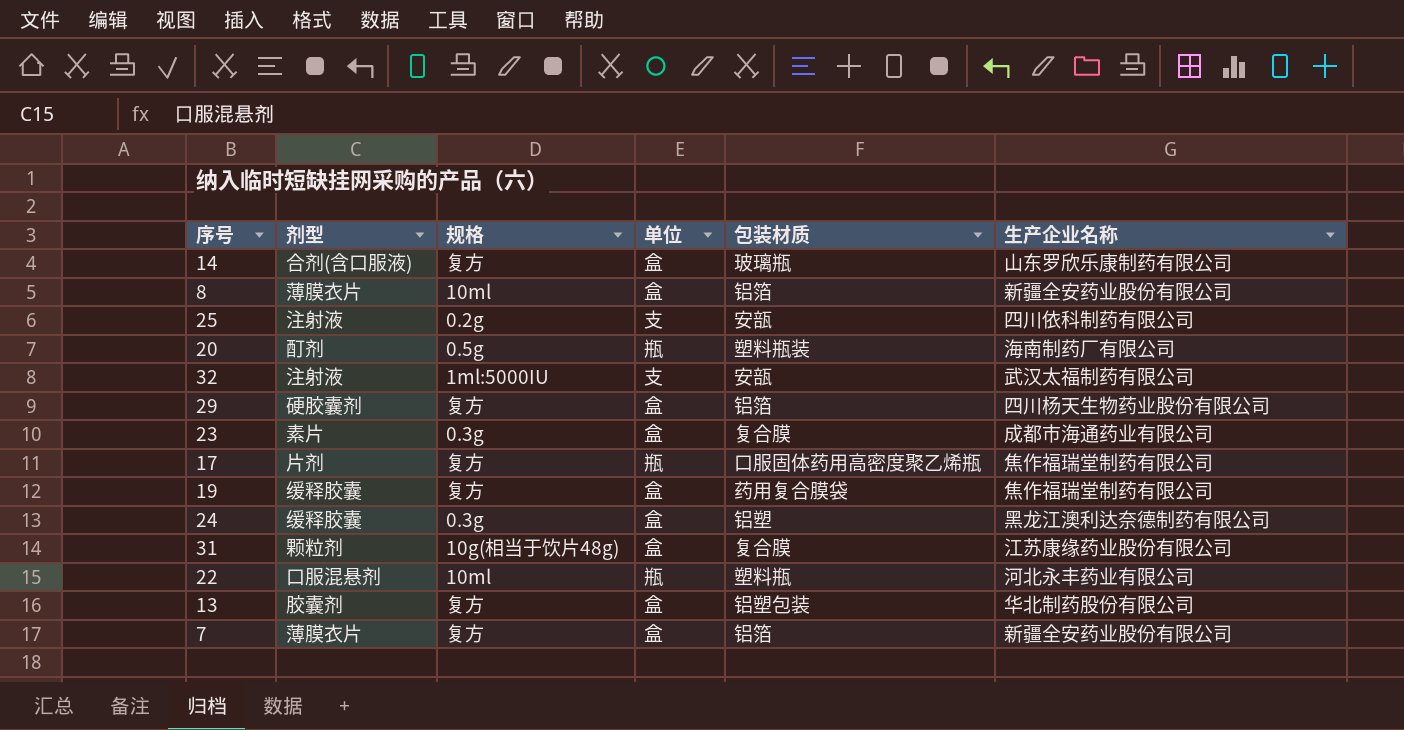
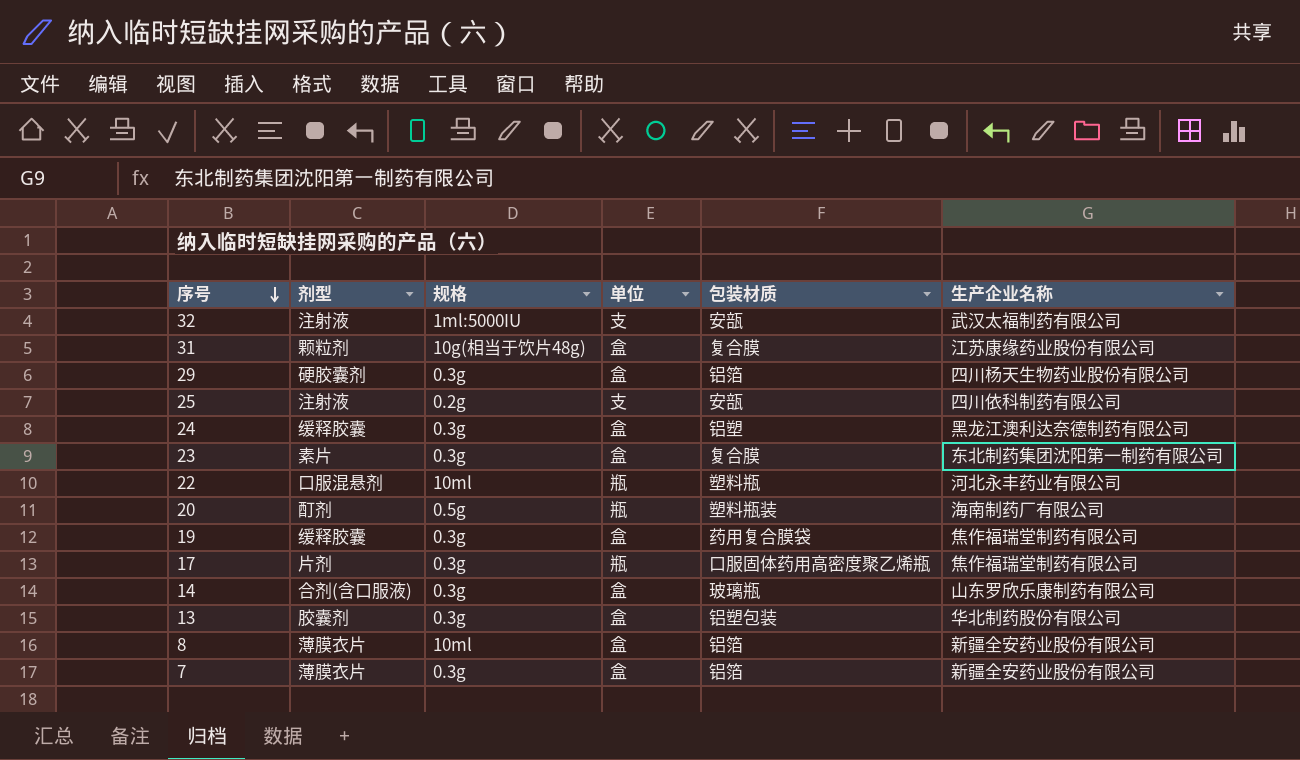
row order: none -> 序号 descending
29 | 规格: 复方 -> 0.3g
23 | 生产企业名称: 成都市海通药业有限公司 -> 东北制药集团沈阳第一制药有限公司
19 | 规格: 复方 -> 0.3g
17 | 规格: 复方 -> 0.3g
14 | 规格: 复方 -> 0.3g
13 | 规格: 复方 -> 0.3g
7 | 规格: 复方 -> 0.3g

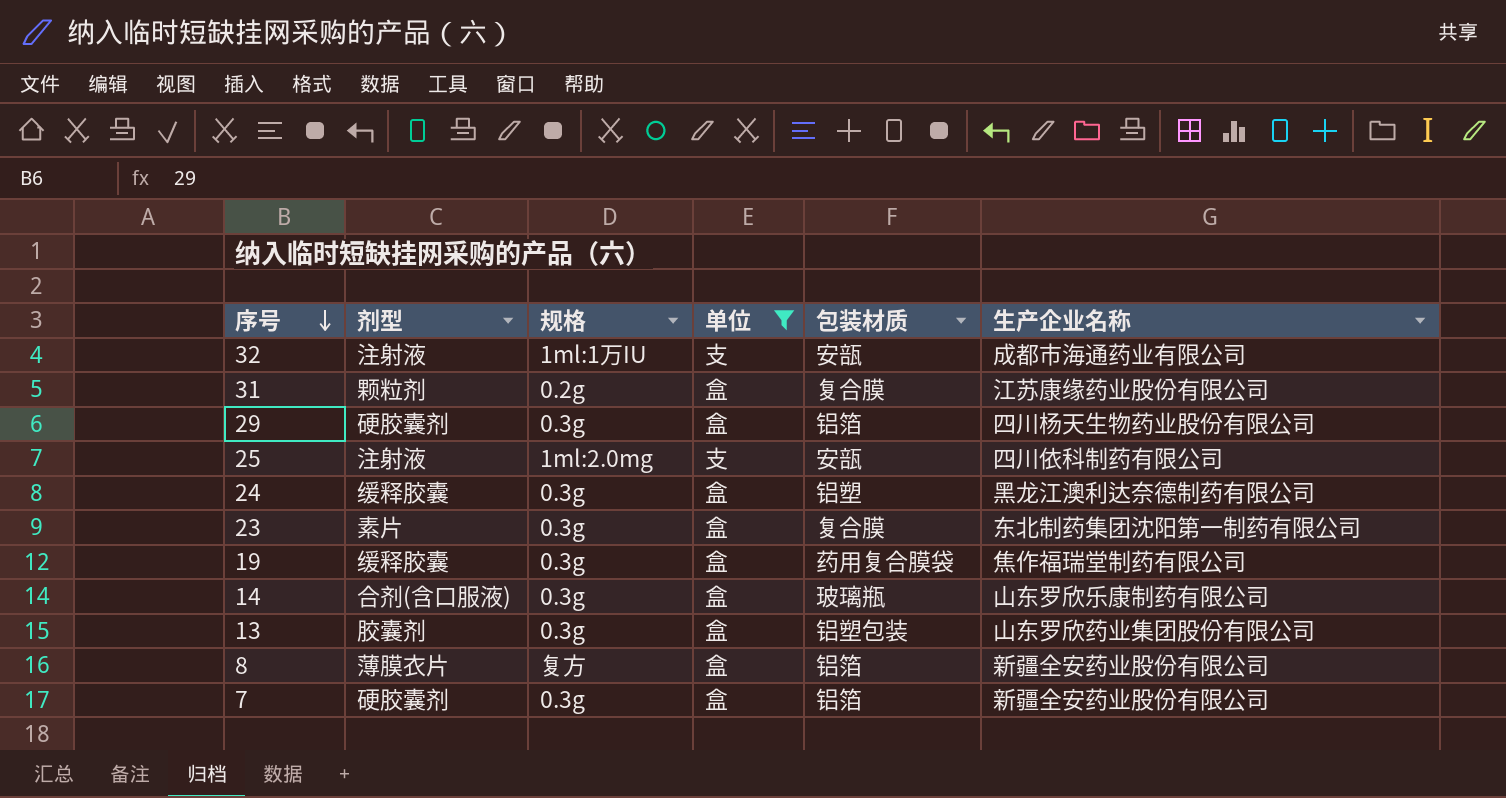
filter: none -> 单位 != 瓶
32 | 规格: 1ml:5000IU -> 1ml:1万IU
32 | 生产企业名称: 武汉太福制药有限公司 -> 成都市海通药业有限公司
31 | 规格: 10g(相当于饮片48g) -> 0.2g
25 | 规格: 0.2g -> 1ml:2.0mg
13 | 生产企业名称: 华北制药股份有限公司 -> 山东罗欣药业集团股份有限公司
8 | 规格: 10ml -> 复方
7 | 剂型: 薄膜衣片 -> 硬胶囊剂

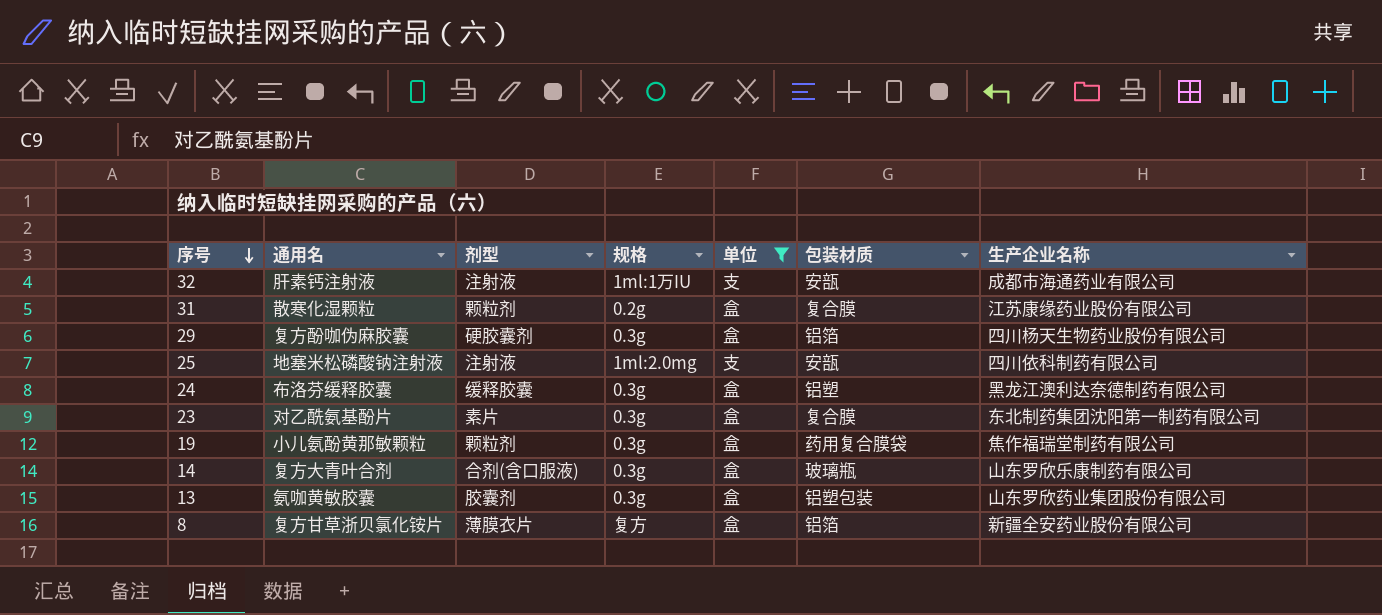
column 通用名 | position: none -> 2
row 7: 硬胶囊剂 | 0.3g | 盒 | 铝箔 | 新疆全安药业股份有限公司 -> none
19 | 剂型: 缓释胶囊 -> 颗粒剂

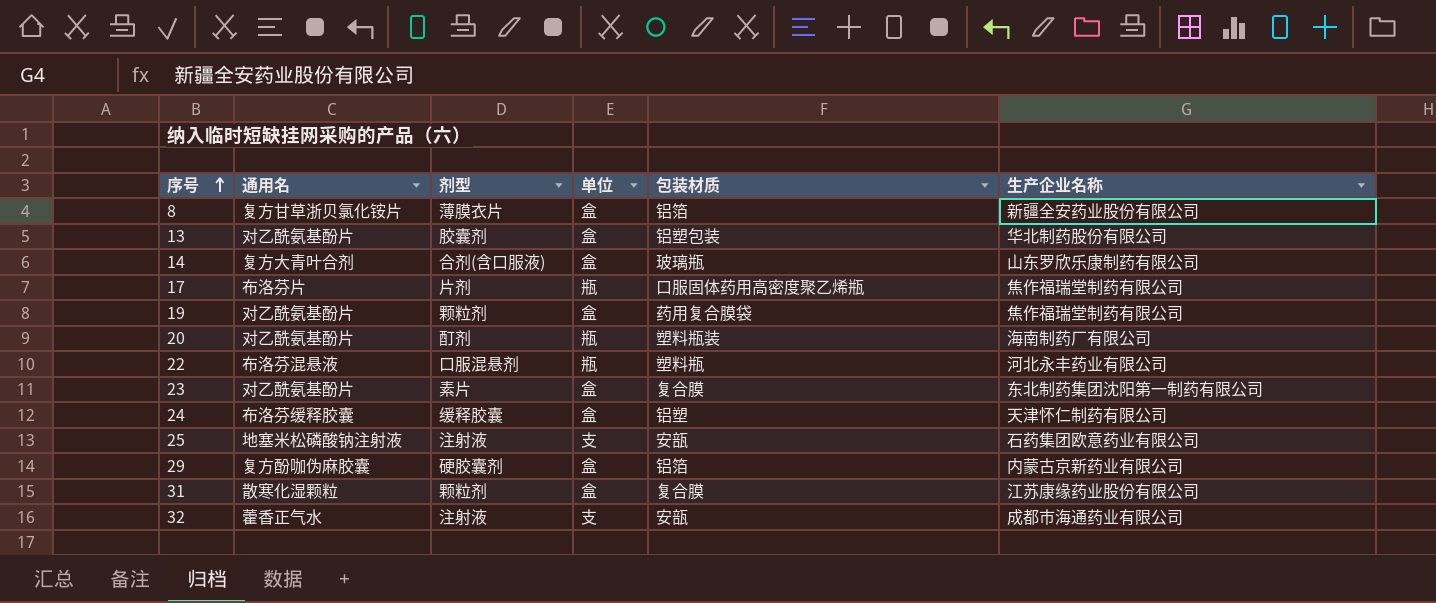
filter: 单位 != 瓶 -> none
row order: 序号 descending -> 序号 ascending
column 规格 | position: 4 -> none
13 | 通用名: 氨咖黄敏胶囊 -> 对乙酰氨基酚片
13 | 生产企业名称: 山东罗欣药业集团股份有限公司 -> 华北制药股份有限公司
19 | 通用名: 小儿氨酚黄那敏颗粒 -> 对乙酰氨基酚片
24 | 生产企业名称: 黑龙江澳利达奈德制药有限公司 -> 天津怀仁制药有限公司
25 | 生产企业名称: 四川依科制药有限公司 -> 石药集团欧意药业有限公司
29 | 生产企业名称: 四川杨天生物药业股份有限公司 -> 内蒙古京新药业有限公司
32 | 通用名: 肝素钙注射液 -> 藿香正气水

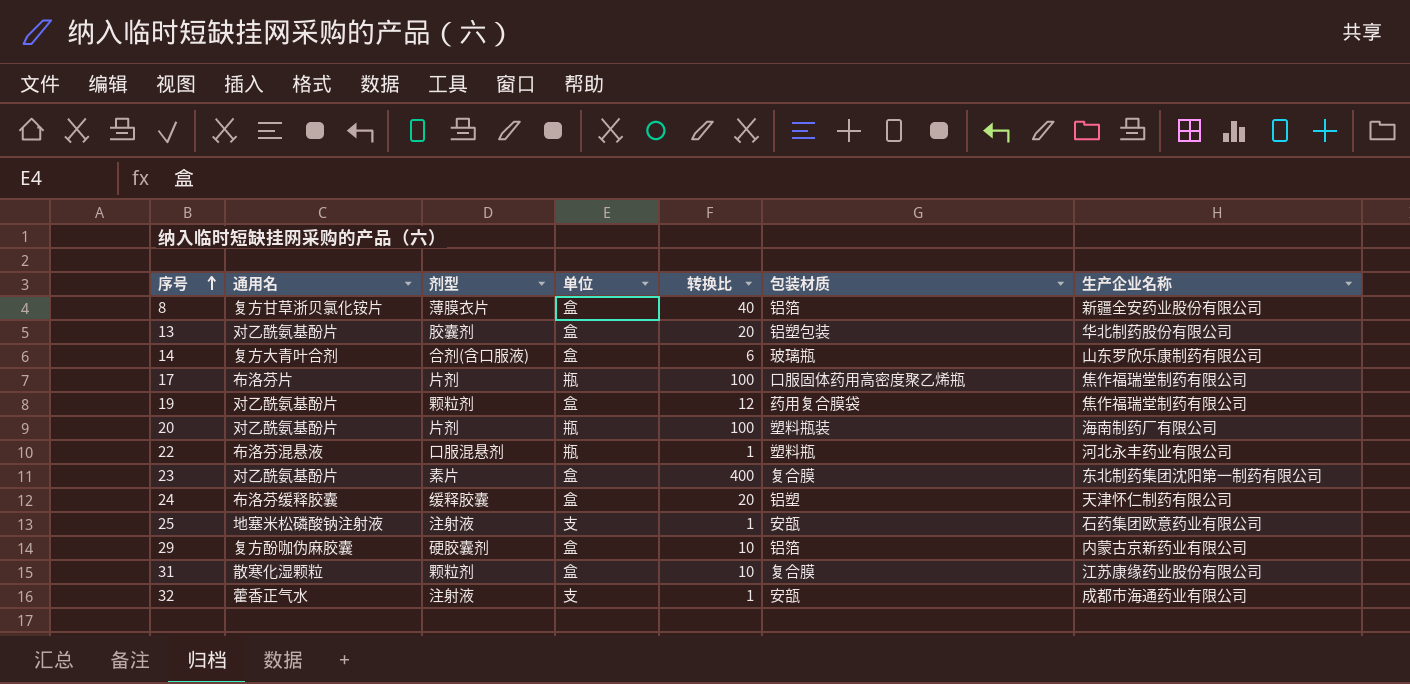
column 转换比 | position: none -> 5
20 | 剂型: 酊剂 -> 片剂

